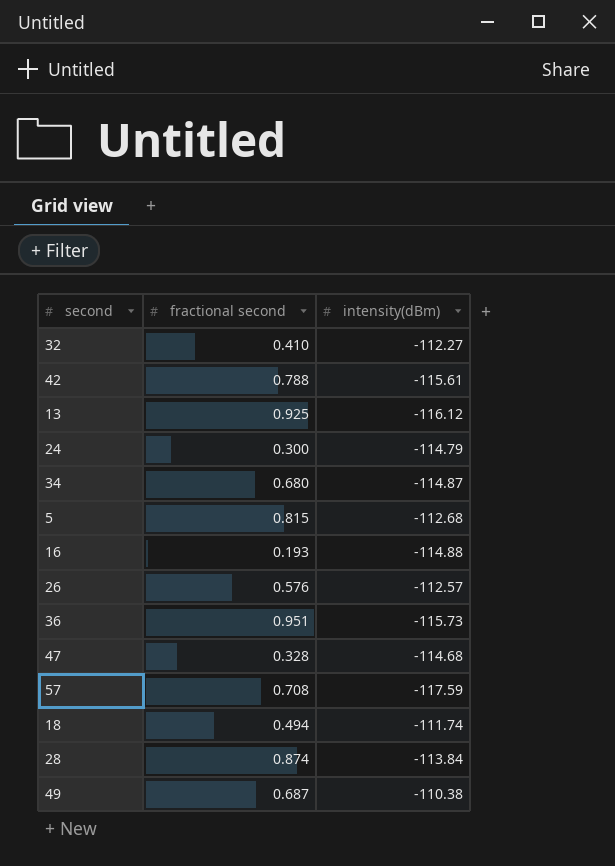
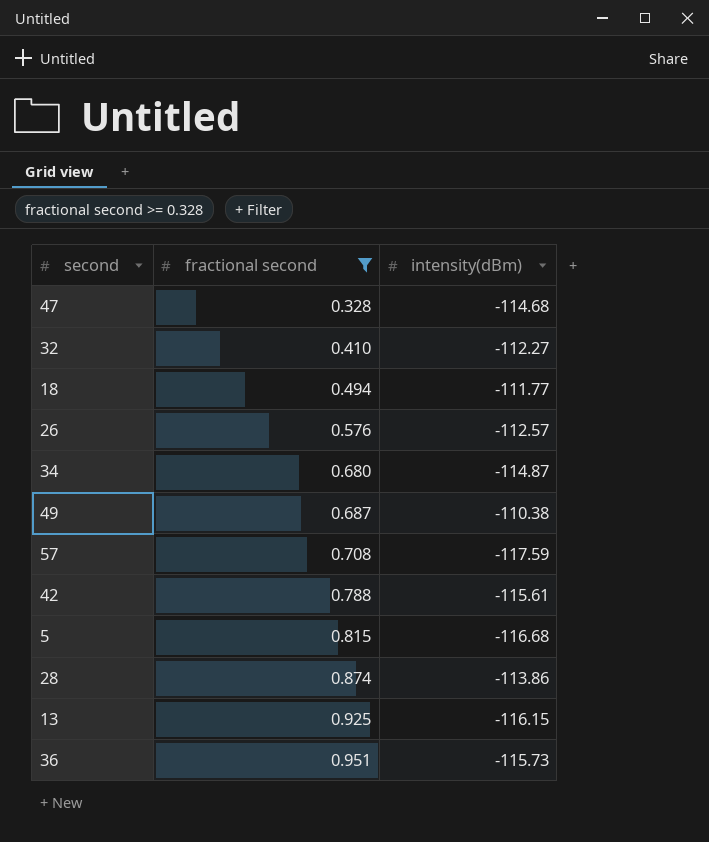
filter: none -> fractional second >= 0.328
row order: none -> fractional second ascending
18 | intensity(dBm): -111.74 -> -111.77
5 | intensity(dBm): -112.68 -> -116.68
28 | intensity(dBm): -113.84 -> -113.86
13 | intensity(dBm): -116.12 -> -116.15

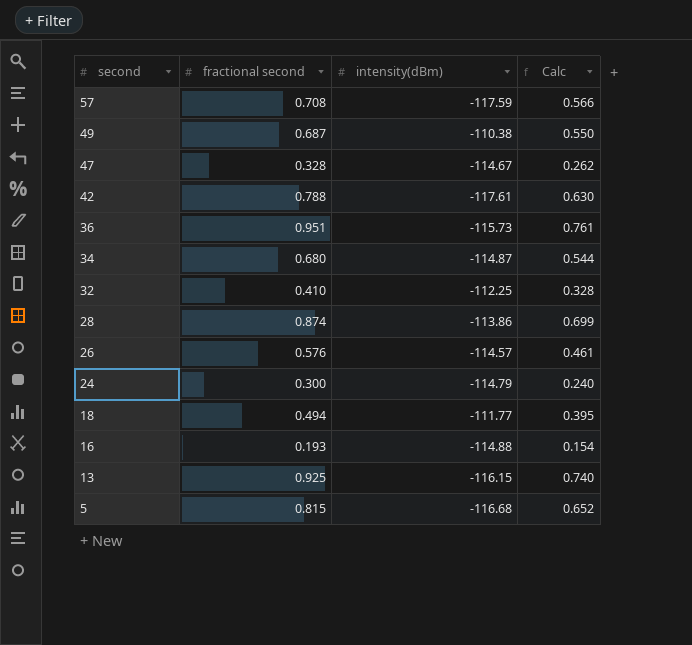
filter: fractional second >= 0.328 -> none
row order: fractional second ascending -> second descending
column Calc | formula: none -> [fractional second] * 0.8
47 | intensity(dBm): -114.68 -> -114.67
42 | intensity(dBm): -115.61 -> -117.61
32 | intensity(dBm): -112.27 -> -112.25
26 | intensity(dBm): -112.57 -> -114.57

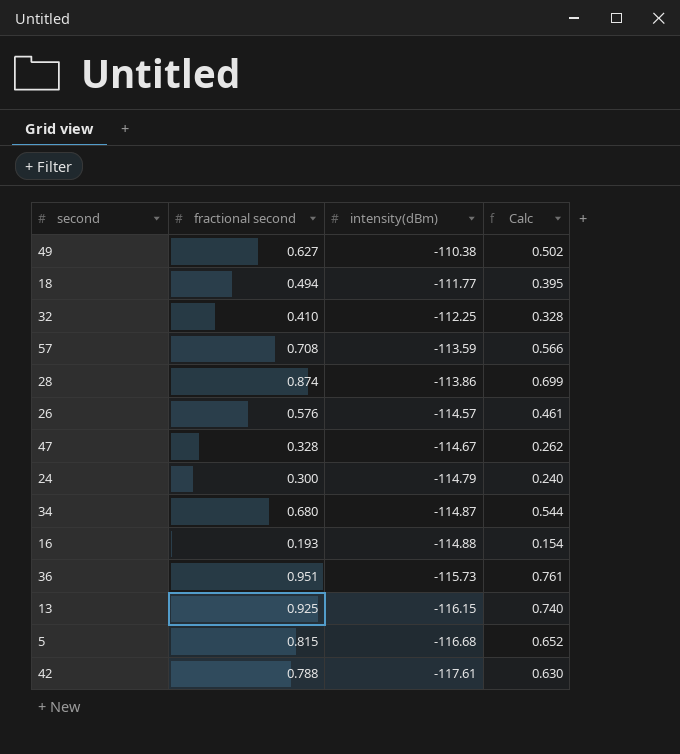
row order: second descending -> intensity(dBm) descending
49 | fractional second: 0.687 -> 0.627
49 | Calc: 0.550 -> 0.502
57 | intensity(dBm): -117.59 -> -113.59

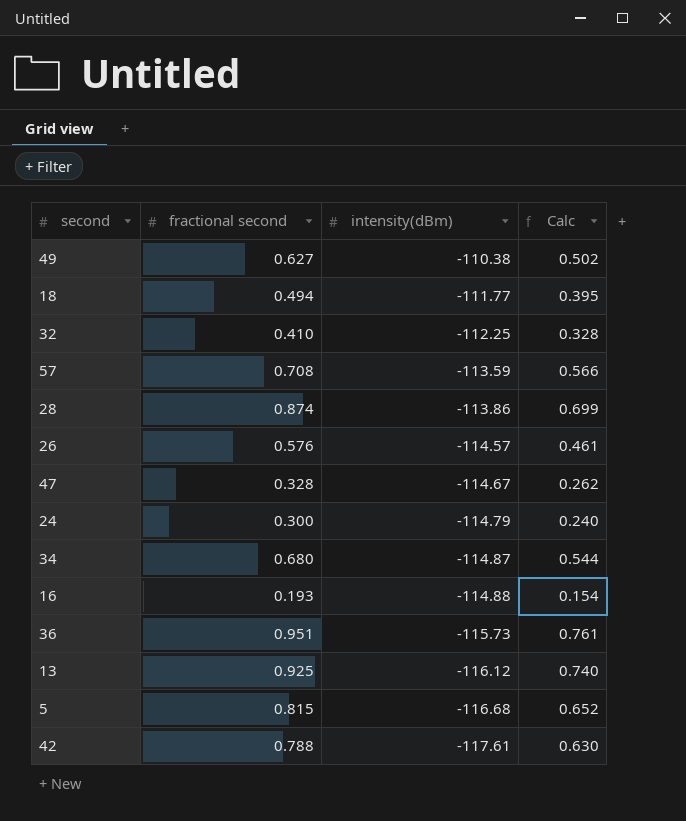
13 | intensity(dBm): -116.15 -> -116.12

